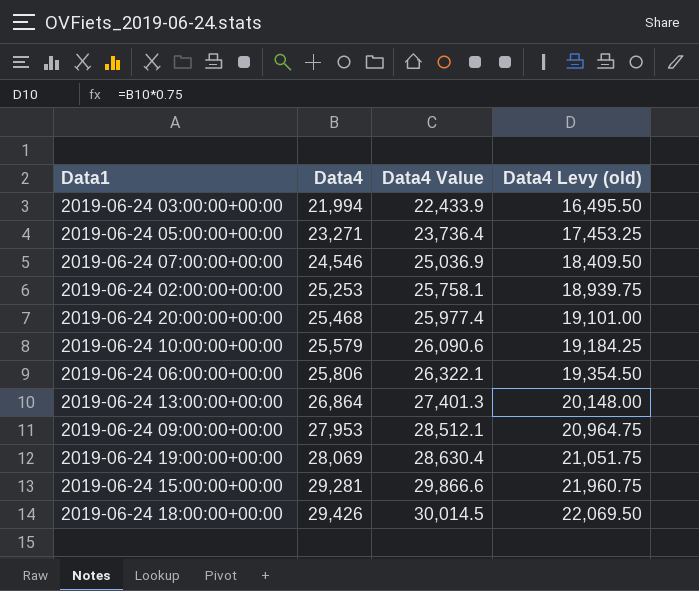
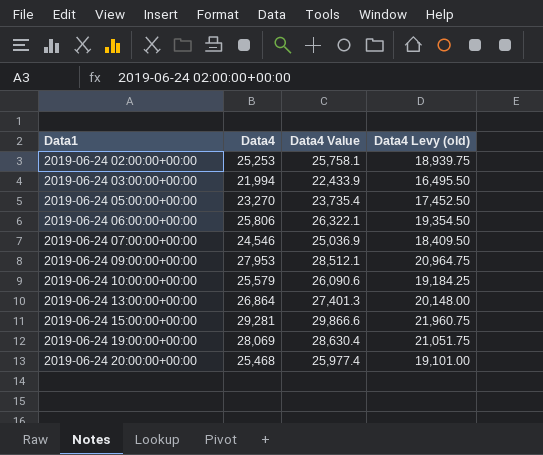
row order: Data4 ascending -> Data1 ascending
row 2019-06-24 18:00:00+00:00: 29,426 | 30,014.5 | 22,069.50 -> none
2019-06-24 05:00:00+00:00 | Data4: 23,271 -> 23,270
2019-06-24 05:00:00+00:00 | Data4 Value: 23,736.4 -> 23,735.4
2019-06-24 05:00:00+00:00 | Data4 Levy (old): 17,453.25 -> 17,452.50

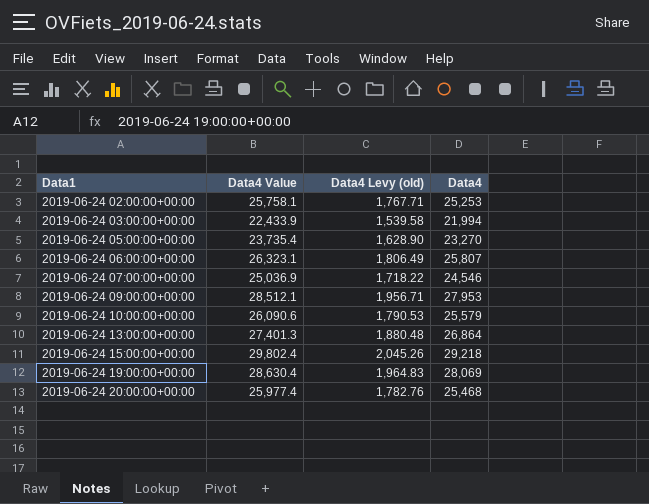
column Data4 Levy (old) | formula: [Data4] * 0.75 -> [Data4] * 0.07
column Data4 | position: 2 -> 4
2019-06-24 06:00:00+00:00 | Data4 Value: 26,322.1 -> 26,323.1
2019-06-24 06:00:00+00:00 | Data4: 25,806 -> 25,807
2019-06-24 15:00:00+00:00 | Data4 Value: 29,866.6 -> 29,802.4
2019-06-24 15:00:00+00:00 | Data4: 29,281 -> 29,218

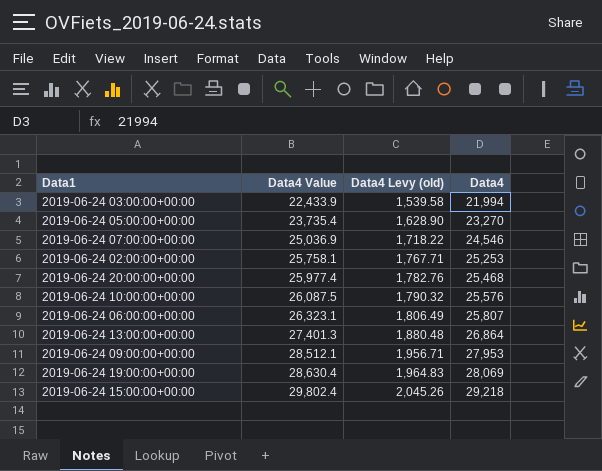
row order: Data1 ascending -> Data4 Value ascending
2019-06-24 10:00:00+00:00 | Data4 Value: 26,090.6 -> 26,087.5
2019-06-24 10:00:00+00:00 | Data4 Levy (old): 1,790.53 -> 1,790.32
2019-06-24 10:00:00+00:00 | Data4: 25,579 -> 25,576

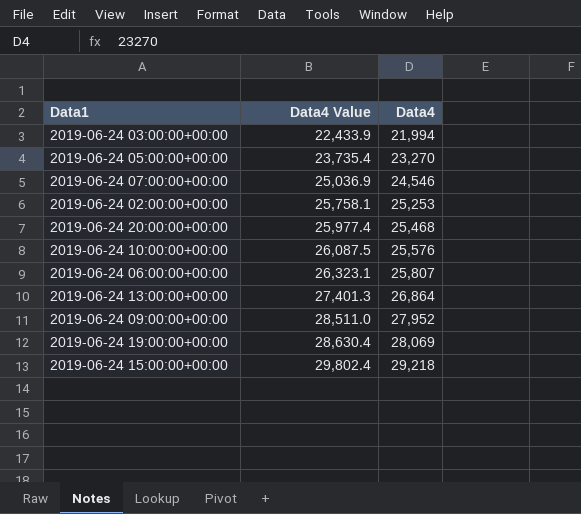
column Data4 Levy (old) | formula: [Data4] * 0.07 -> none
2019-06-24 09:00:00+00:00 | Data4 Value: 28,512.1 -> 28,511.0
2019-06-24 09:00:00+00:00 | Data4: 27,953 -> 27,952

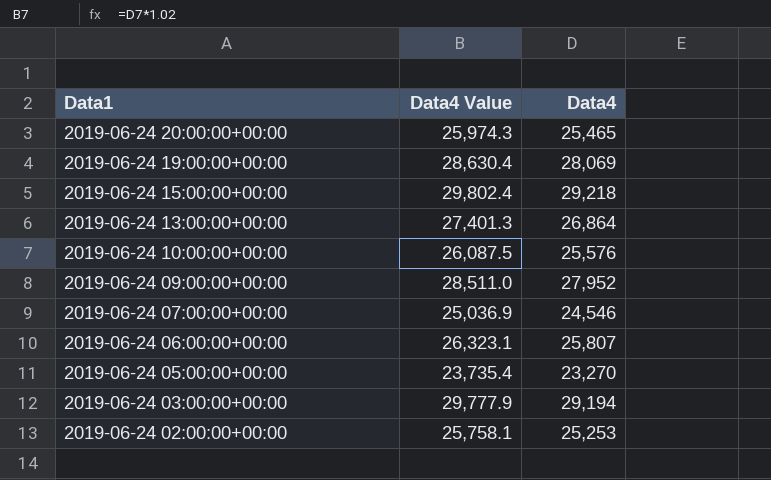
row order: Data4 Value ascending -> Data1 descending
2019-06-24 20:00:00+00:00 | Data4 Value: 25,977.4 -> 25,974.3
2019-06-24 20:00:00+00:00 | Data4: 25,468 -> 25,465
2019-06-24 03:00:00+00:00 | Data4 Value: 22,433.9 -> 29,777.9
2019-06-24 03:00:00+00:00 | Data4: 21,994 -> 29,194

